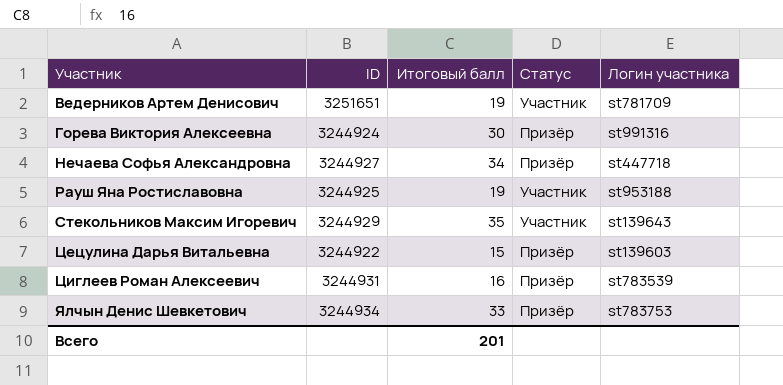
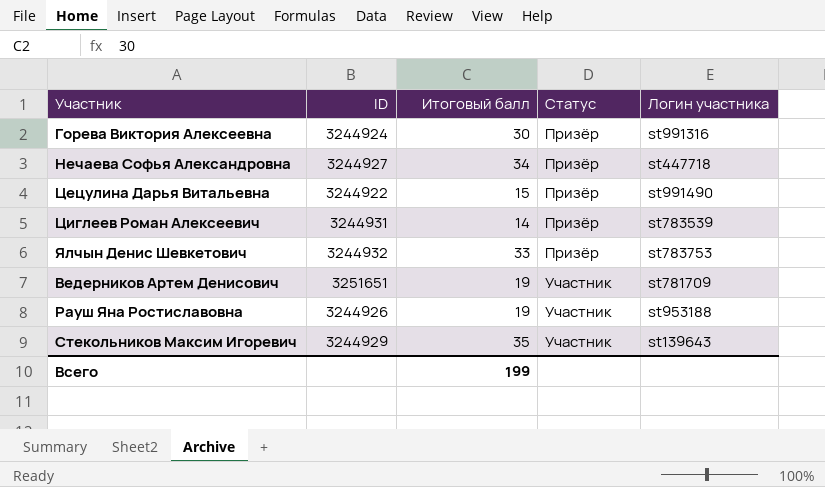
row order: Участник ascending -> Статус ascending
Цецулина Дарья Витальевна | Логин участника: st139603 -> st991490
Циглеев Роман Алексеевич | Итоговый балл: 16 -> 14
Ялчын Денис Шевкетович | ID: 3244934 -> 3244932
Рауш Яна Ростиславовна | ID: 3244925 -> 3244926
Всего | Итоговый балл: 201 -> 199

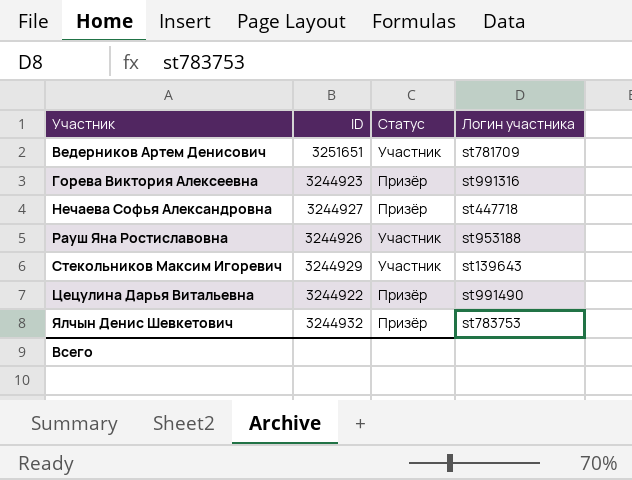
row order: Статус ascending -> Участник ascending
column Итоговый балл | position: 3 -> none
row Циглеев Роман Алексеевич: 3244931 | 14 | Призёр | st783539 -> none
Горева Виктория Алексеевна | ID: 3244924 -> 3244923

